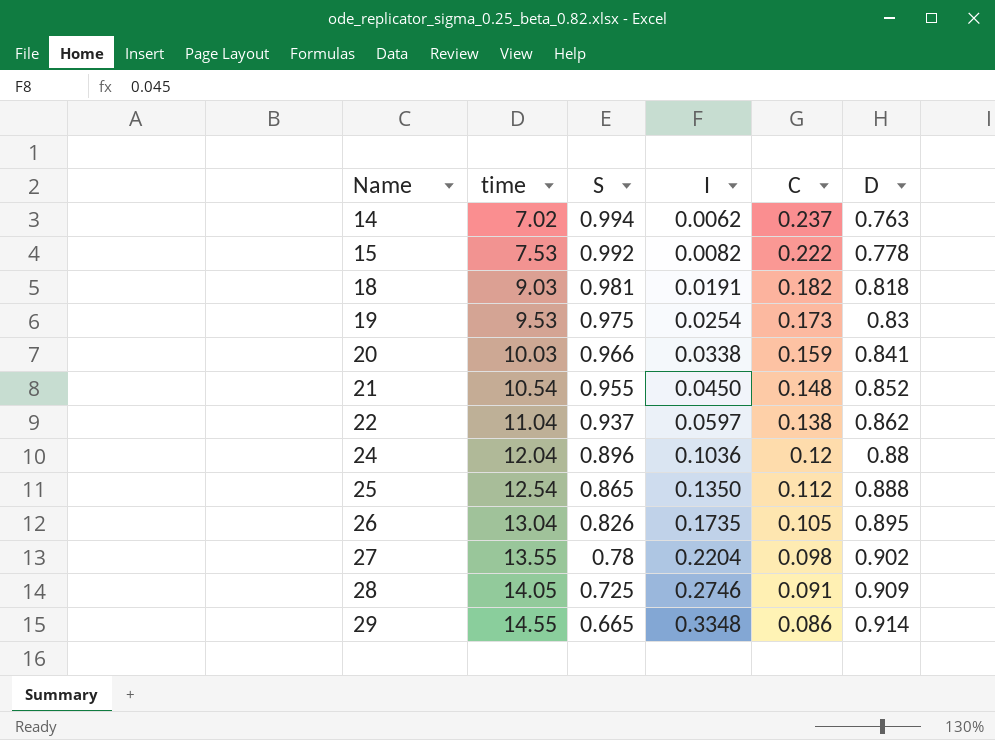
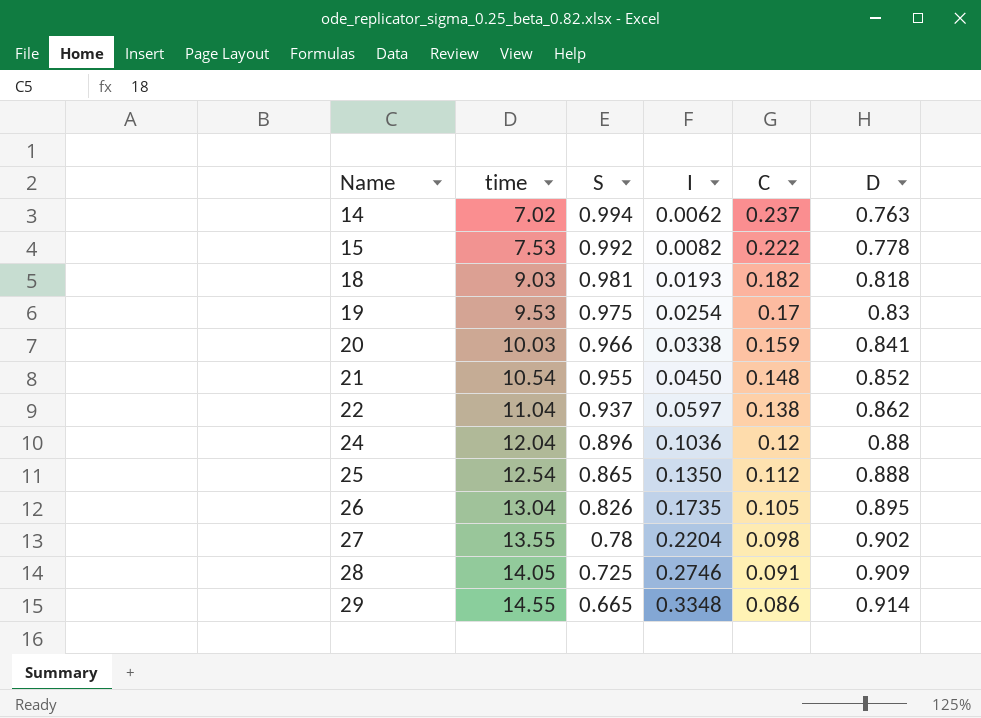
18 | I: 0.0191 -> 0.0193
19 | C: 0.173 -> 0.17

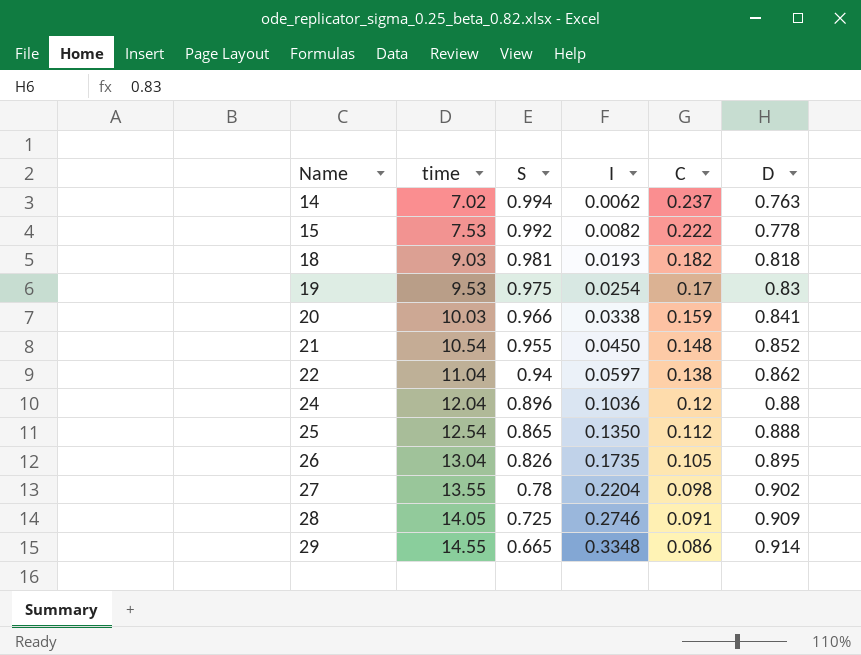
22 | S: 0.937 -> 0.94

